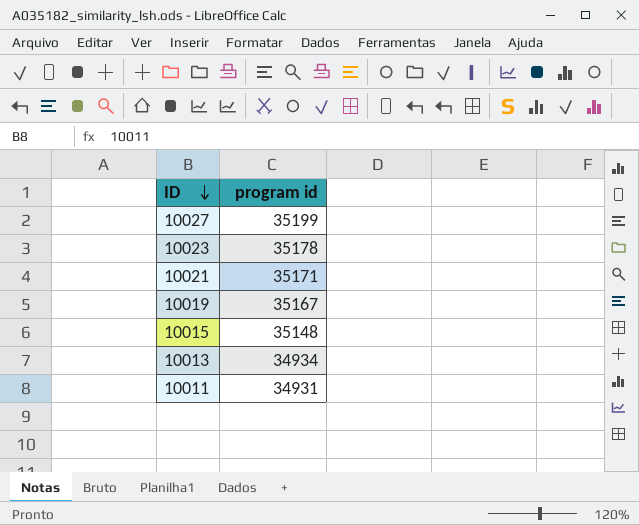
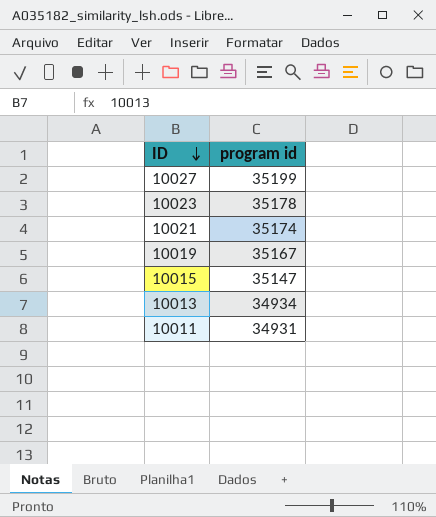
10021 | program id: 35171 -> 35174
10015 | program id: 35148 -> 35147

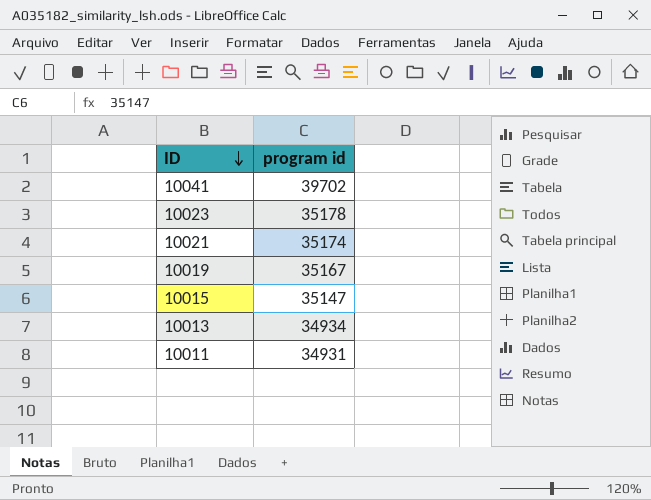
row 10027: 35199 -> none
row 10041: none -> 39702

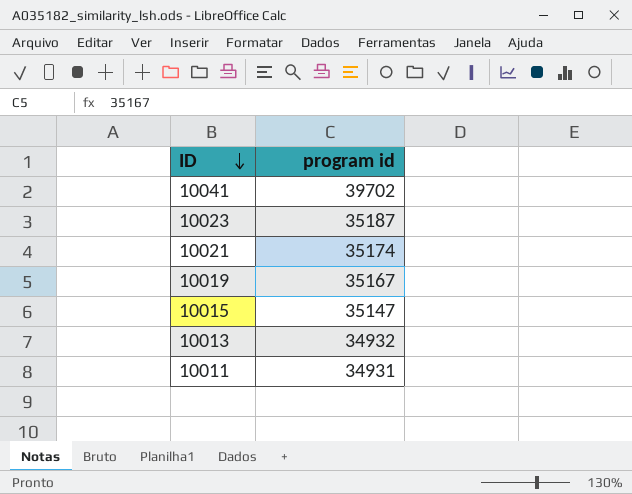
10023 | program id: 35178 -> 35187
10013 | program id: 34934 -> 34932

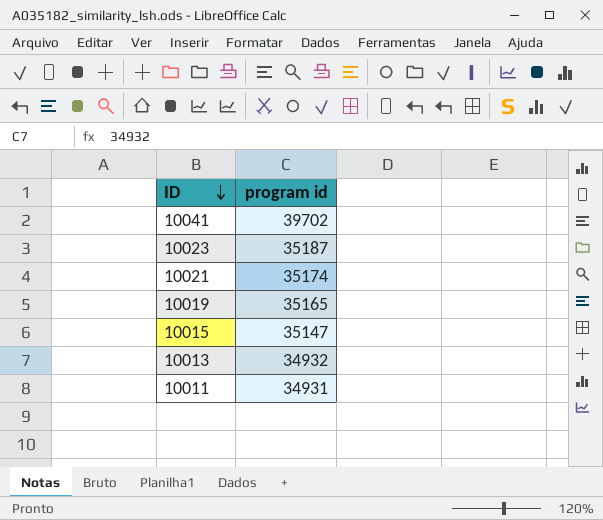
10019 | program id: 35167 -> 35165

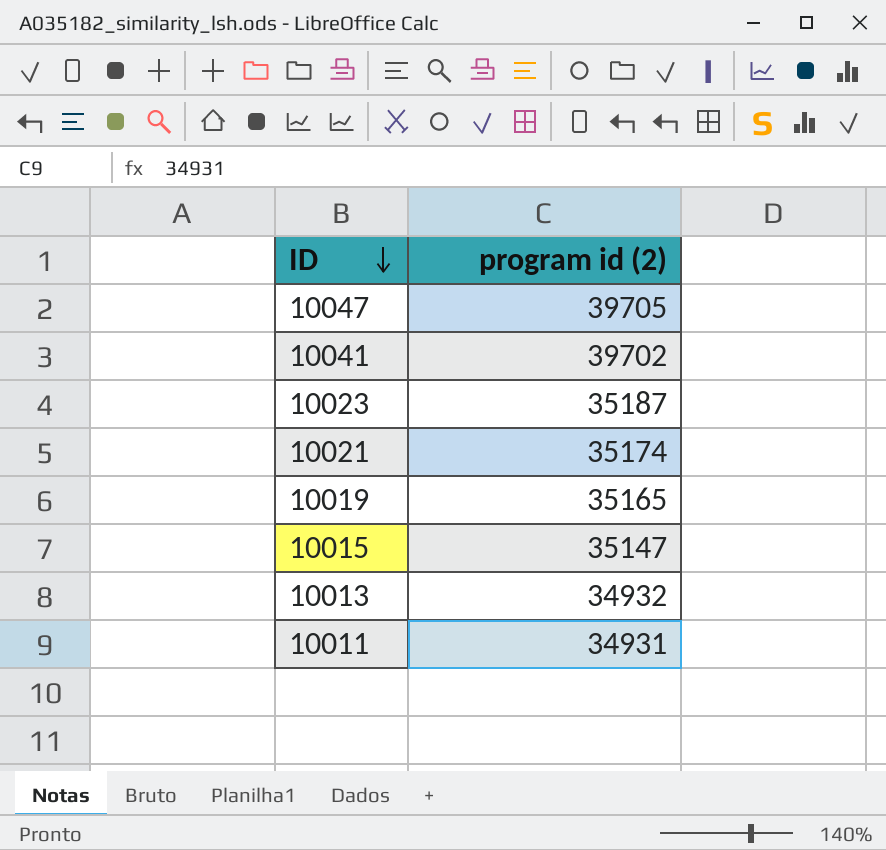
column name: program id -> program id (2)
row 10047: none -> 39705

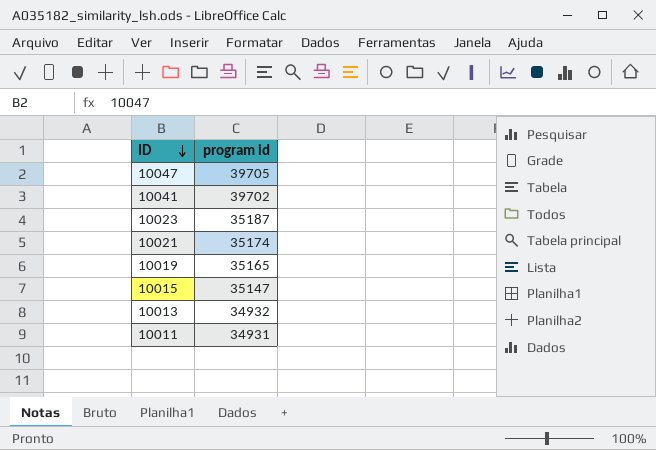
column name: program id (2) -> program id

